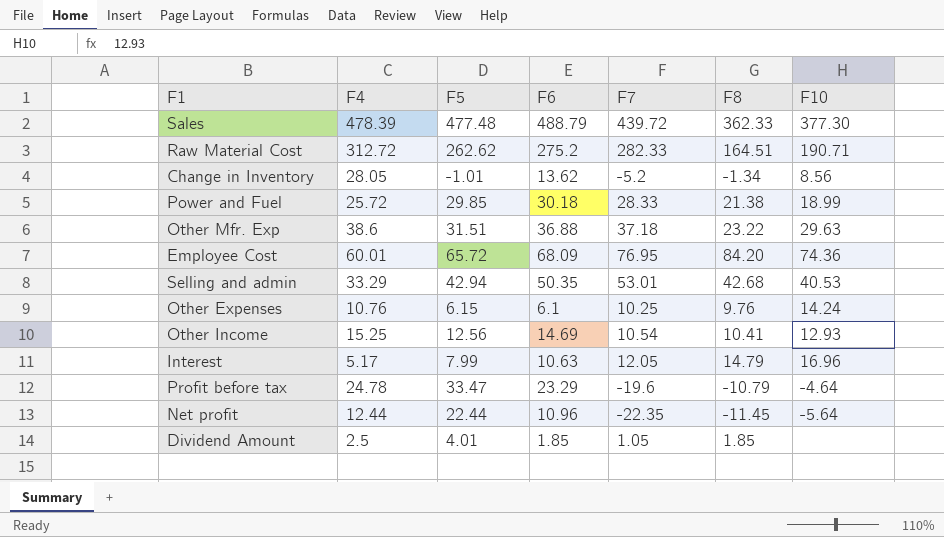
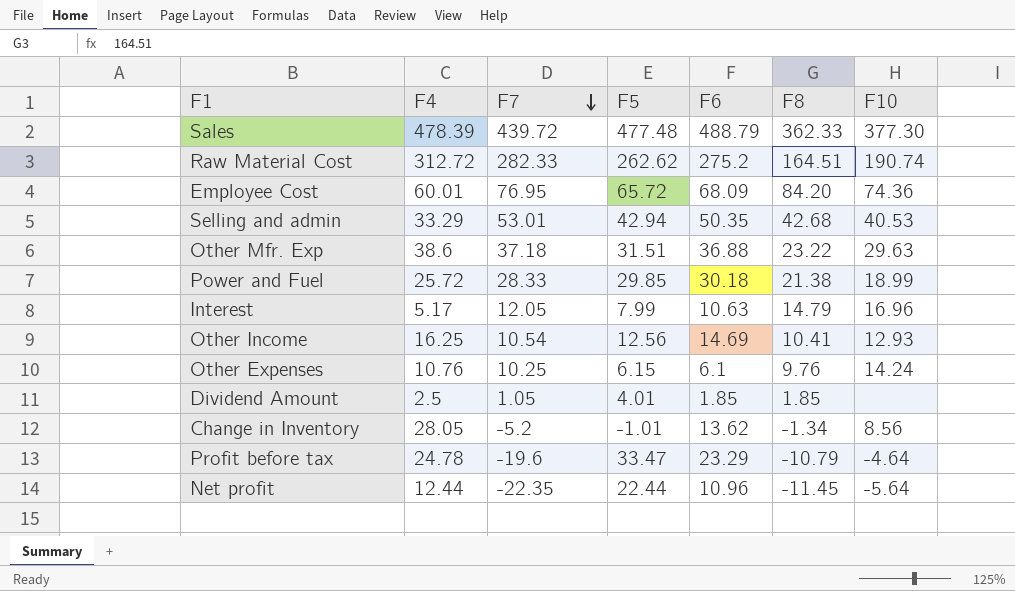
row order: none -> F7 descending
column F7 | position: 5 -> 3
Raw Material Cost | F10: 190.71 -> 190.74
Other Income | F4: 15.25 -> 16.25

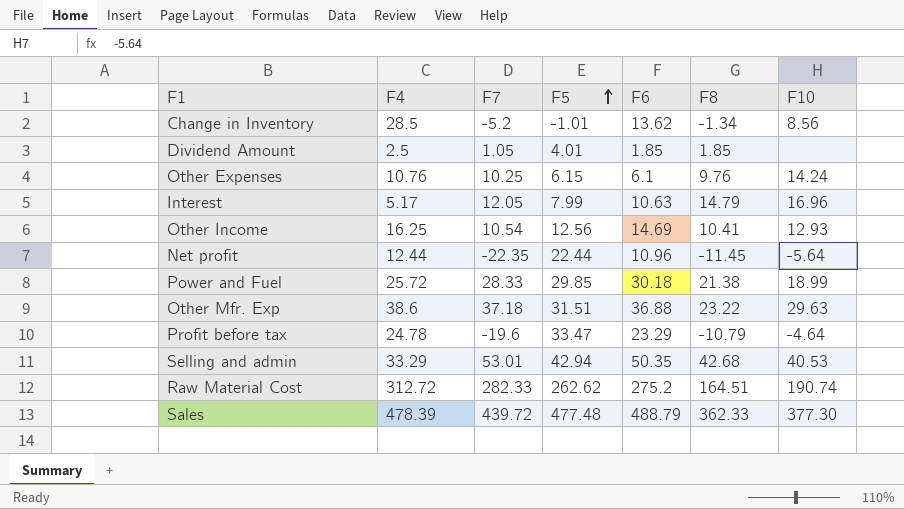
row order: F7 descending -> F5 ascending
row Employee Cost: 60.01 | 76.95 | 65.72 | 68.09 | 84.20 | 74.36 -> none
Change in Inventory | F4: 28.05 -> 28.5

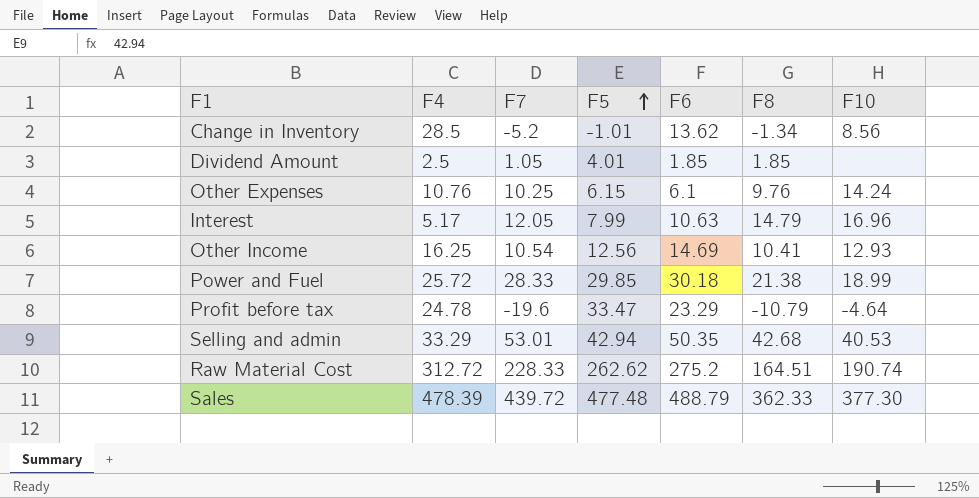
row Net profit: 12.44 | -22.35 | 22.44 | 10.96 | -11.45 | -5.64 -> none
row Other Mfr. Exp: 38.6 | 37.18 | 31.51 | 36.88 | 23.22 | 29.63 -> none
Raw Material Cost | F7: 282.33 -> 228.33

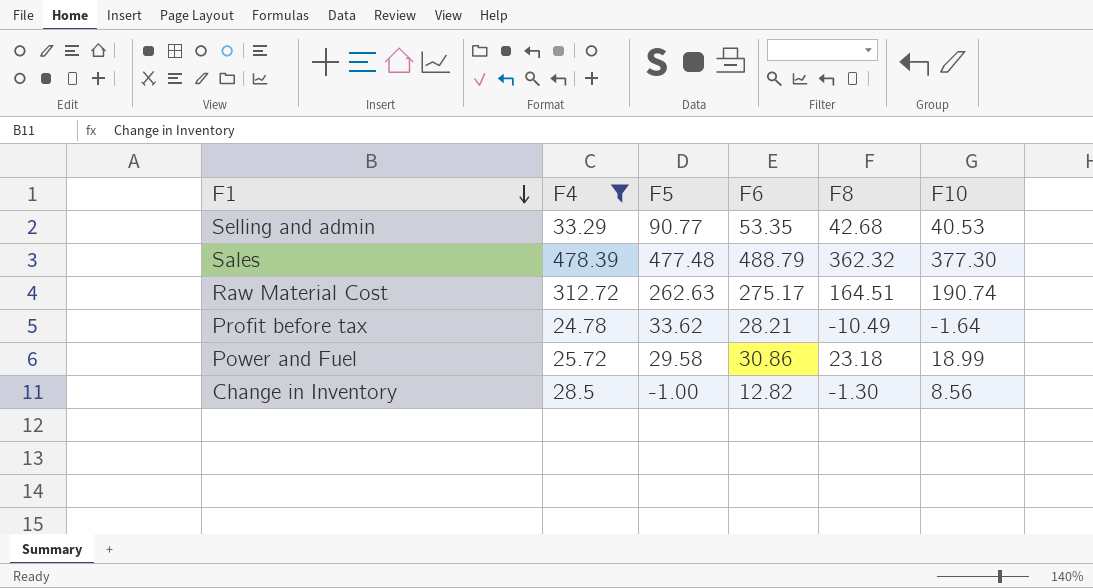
filter: none -> F4 >= 24.78
row order: F5 ascending -> F1 descending
column F7 | position: 3 -> none
Selling and admin | F5: 42.94 -> 90.77
Selling and admin | F6: 50.35 -> 53.35
Sales | F8: 362.33 -> 362.32
Raw Material Cost | F5: 262.62 -> 262.63
Raw Material Cost | F6: 275.2 -> 275.17
Profit before tax | F5: 33.47 -> 33.62
Profit before tax | F6: 23.29 -> 28.21
Profit before tax | F8: -10.79 -> -10.49
Profit before tax | F10: -4.64 -> -1.64
Power and Fuel | F5: 29.85 -> 29.58
Power and Fuel | F6: 30.18 -> 30.86
Power and Fuel | F8: 21.38 -> 23.18
Change in Inventory | F5: -1.01 -> -1.00
Change in Inventory | F6: 13.62 -> 12.82
Change in Inventory | F8: -1.34 -> -1.30

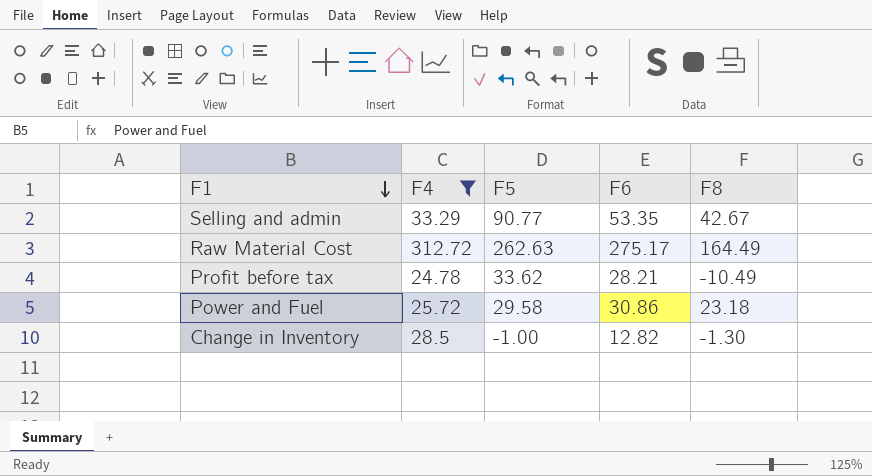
column F10 | position: 6 -> none
row Sales: 478.39 | 477.48 | 488.79 | 362.32 | 377.30 -> none
Selling and admin | F8: 42.68 -> 42.67
Raw Material Cost | F8: 164.51 -> 164.49

